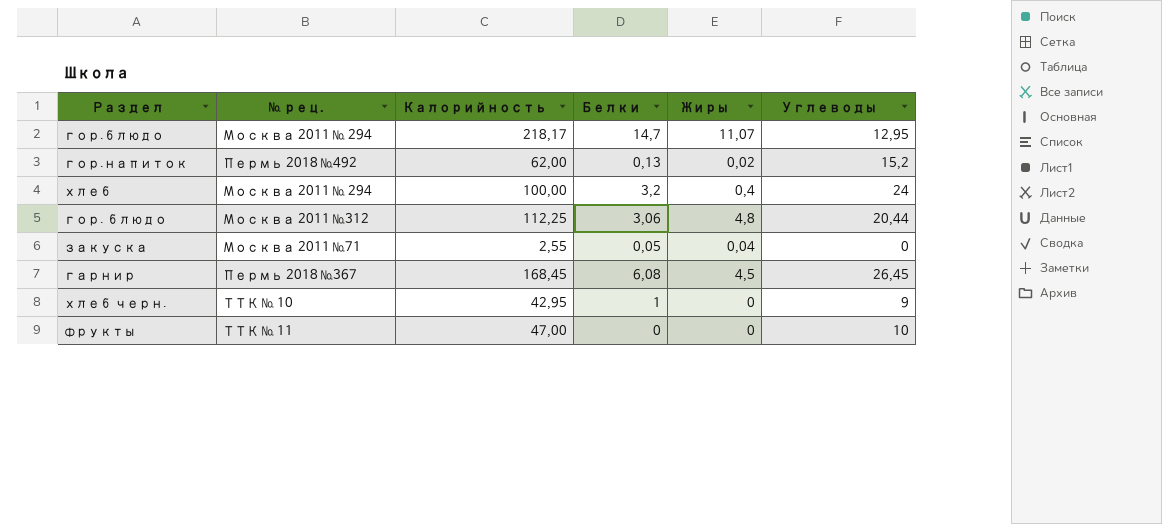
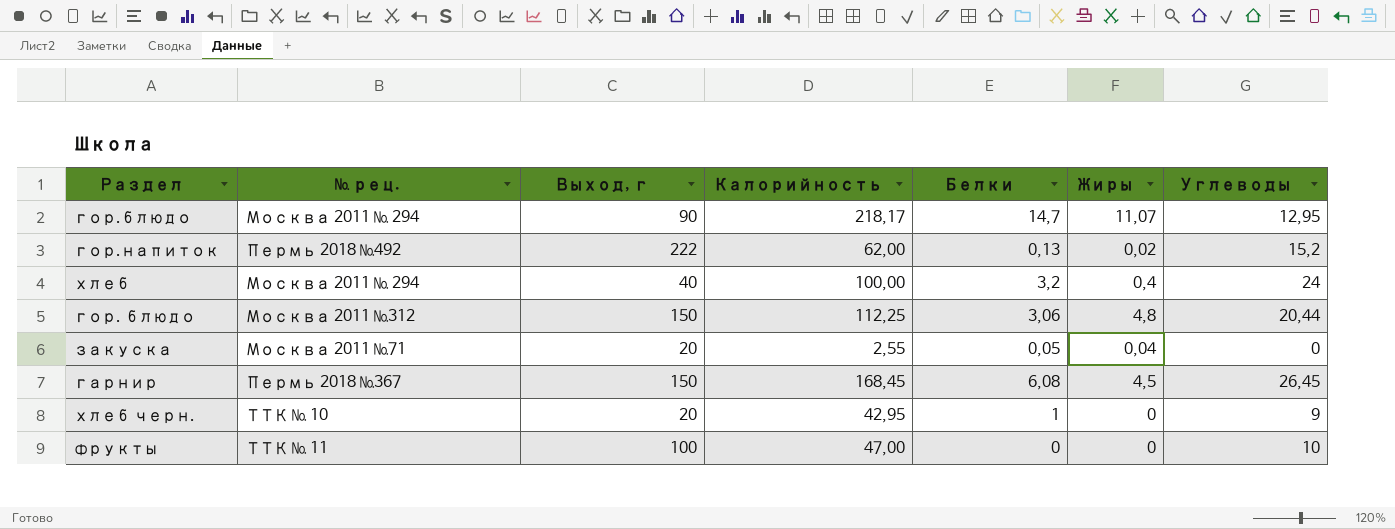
column Выход, г | position: none -> 3

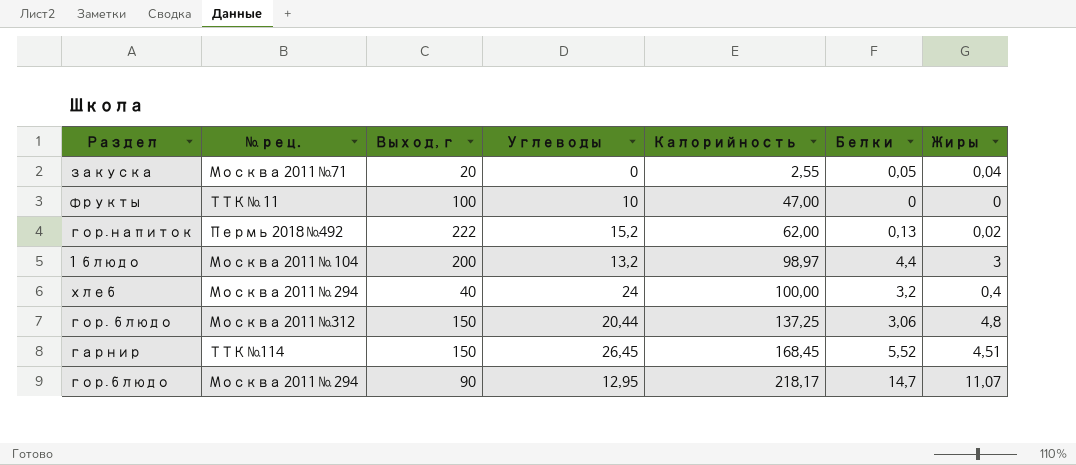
row order: none -> Калорийность ascending
column Углеводы | position: 7 -> 4
row хлеб черн.: ТТК № 10 | 20 | 42,95 | 1 | 0 | 9 -> none
row 1 блюдо: none -> Москва 2011 № 104 | 200 | 13,2 | 98,97 | 4,4 | 3
гор. блюдо | Калорийность: 112,25 -> 137,25
гарнир | № рец.: Пермь 2018 №367 -> ТТК №114
гарнир | Белки: 6,08 -> 5,52
гарнир | Жиры: 4,5 -> 4,51

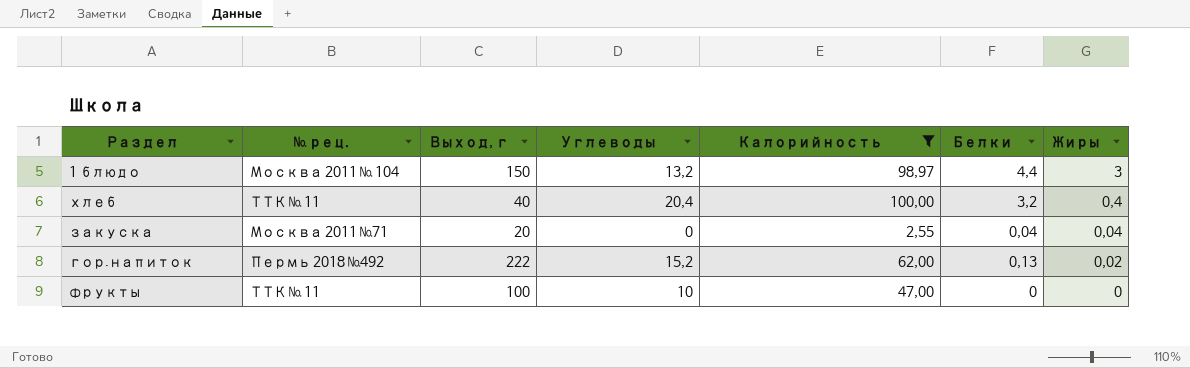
filter: none -> Калорийность <= 100,00
row order: Калорийность ascending -> Жиры descending
1 блюдо | Выход, г: 200 -> 150
хлеб | № рец.: Москва 2011 № 294 -> ТТК № 11
хлеб | Углеводы: 24 -> 20,4
закуска | Белки: 0,05 -> 0,04

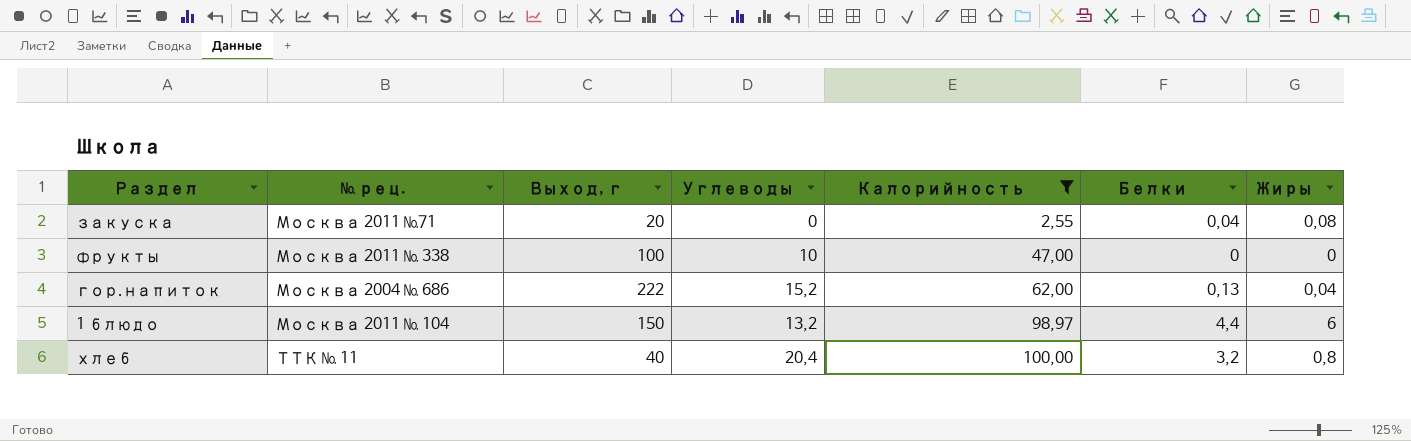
row order: Жиры descending -> Калорийность ascending
закуска | Жиры: 0,04 -> 0,08
фрукты | № рец.: ТТК № 11 -> Москва 2011 № 338
гор.напиток | № рец.: Пермь 2018 №492 -> Москва 2004 № 686
гор.напиток | Жиры: 0,02 -> 0,04
1 блюдо | Жиры: 3 -> 6
хлеб | Жиры: 0,4 -> 0,8

